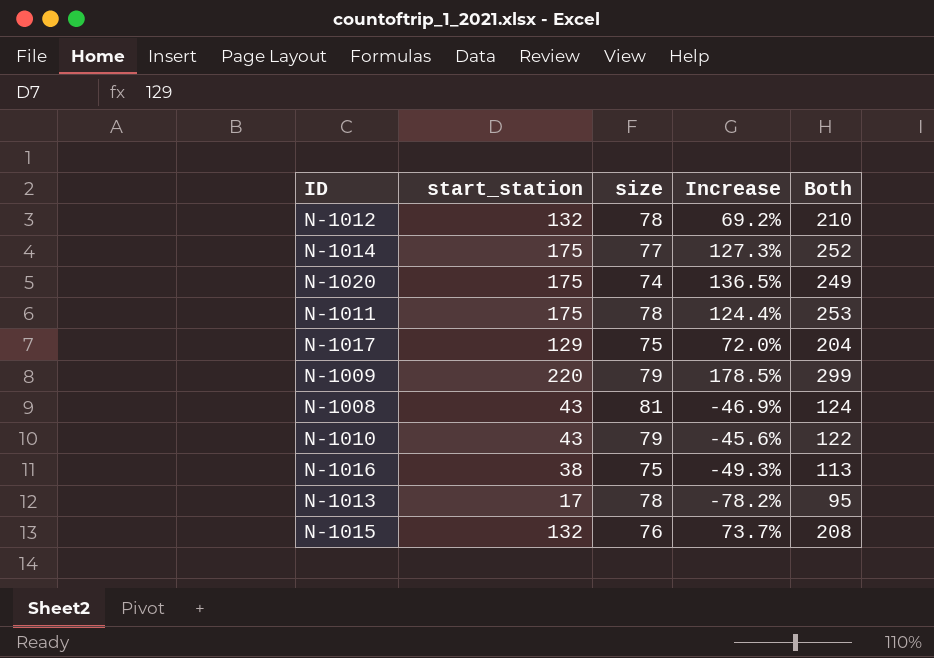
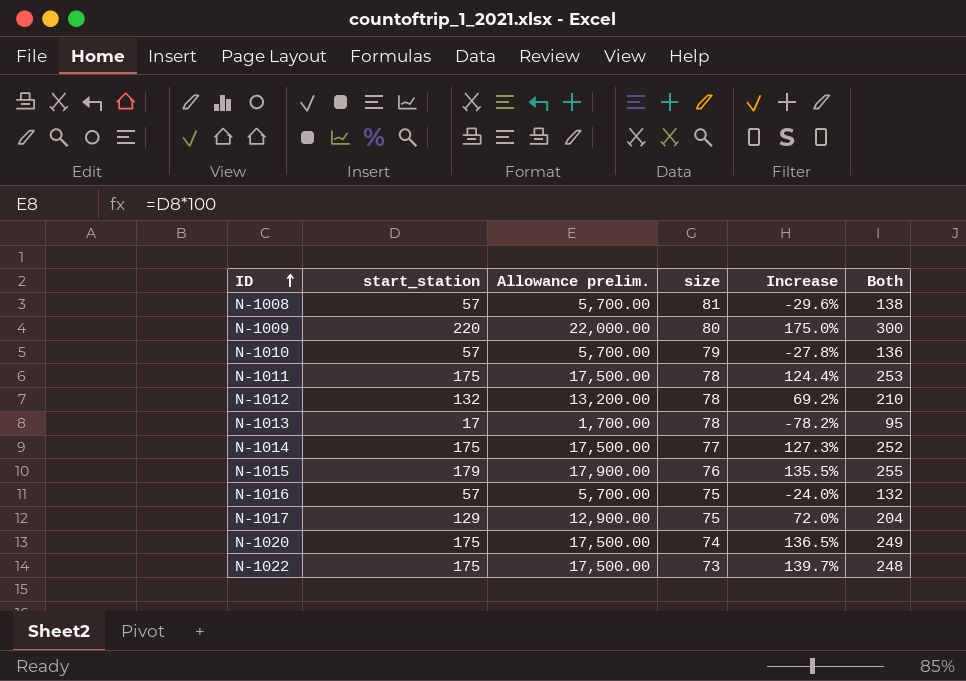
row order: none -> ID ascending
column Allowance prelim. | formula: none -> [start_station] * 100
N-1008 | start_station: 43 -> 57
N-1008 | Increase: -46.9% -> -29.6%
N-1008 | Both: 124 -> 138
N-1009 | size: 79 -> 80
N-1009 | Increase: 178.5% -> 175.0%
N-1009 | Both: 299 -> 300
N-1010 | start_station: 43 -> 57
N-1010 | Increase: -45.6% -> -27.8%
N-1010 | Both: 122 -> 136
N-1015 | start_station: 132 -> 179
N-1015 | Increase: 73.7% -> 135.5%
N-1015 | Both: 208 -> 255
N-1016 | start_station: 38 -> 57
N-1016 | Increase: -49.3% -> -24.0%
N-1016 | Both: 113 -> 132
row N-1022: none -> 175 | 17,500.00 | 73 | 139.7% | 248

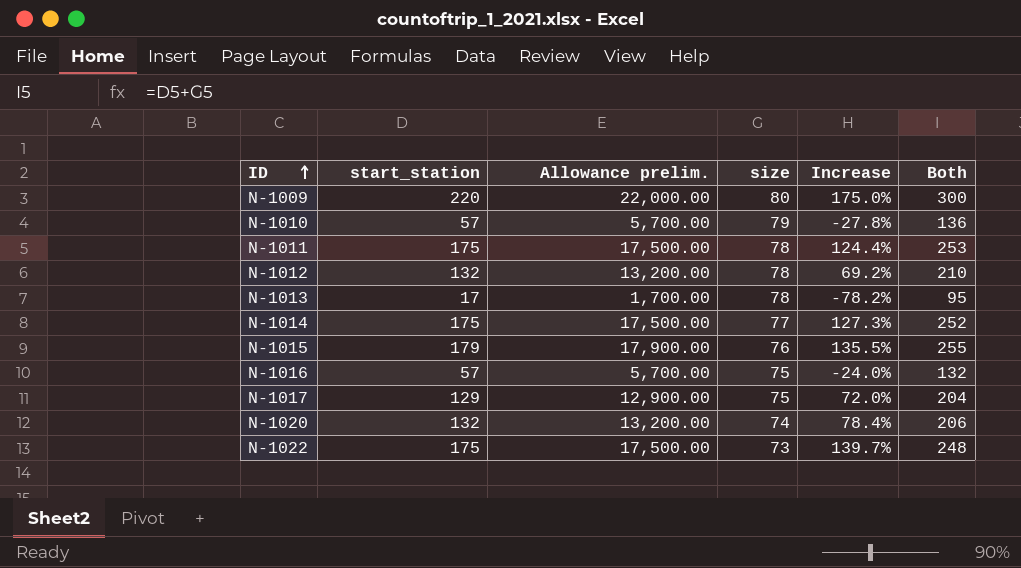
row N-1008: 57 | 5,700.00 | 81 | -29.6% | 138 -> none
N-1020 | start_station: 175 -> 132
N-1020 | Allowance prelim.: 17,500.00 -> 13,200.00
N-1020 | Increase: 136.5% -> 78.4%
N-1020 | Both: 249 -> 206

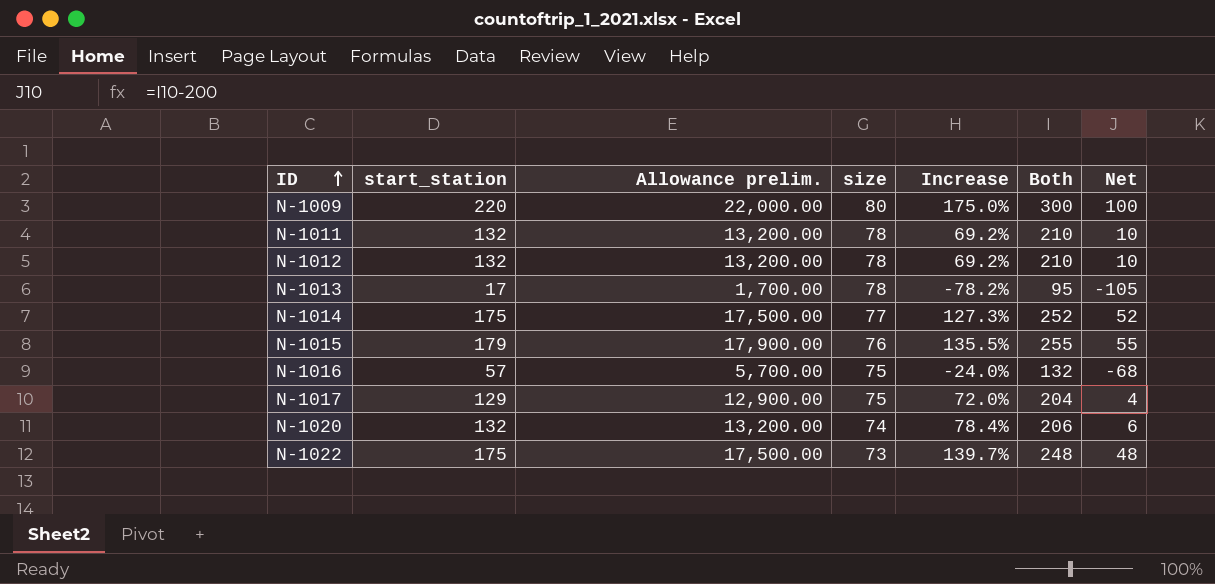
column Net | formula: none -> [Both] - 200
row N-1010: 57 | 5,700.00 | 79 | -27.8% | 136 -> none
N-1011 | start_station: 175 -> 132
N-1011 | Allowance prelim.: 17,500.00 -> 13,200.00
N-1011 | Increase: 124.4% -> 69.2%
N-1011 | Both: 253 -> 210

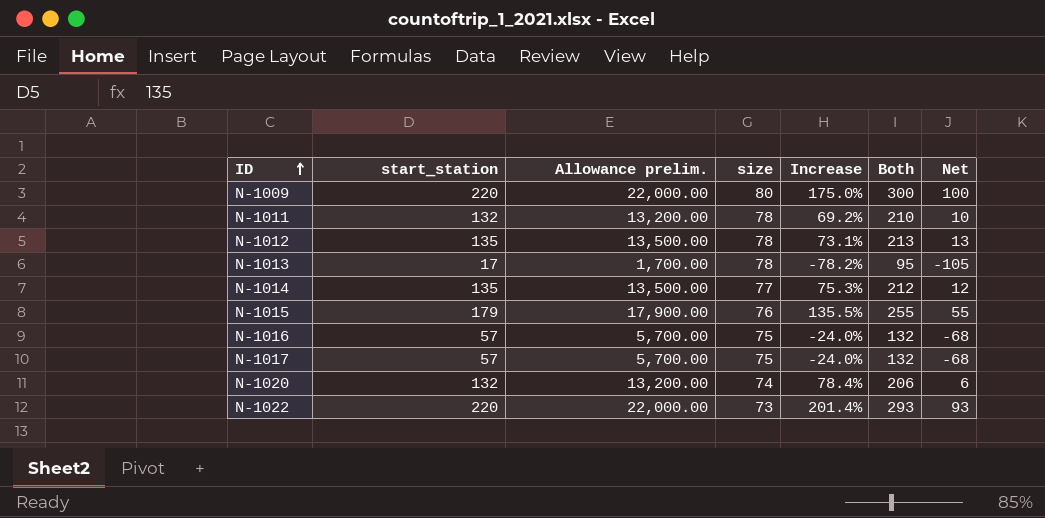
N-1012 | start_station: 132 -> 135
N-1012 | Allowance prelim.: 13,200.00 -> 13,500.00
N-1012 | Increase: 69.2% -> 73.1%
N-1012 | Both: 210 -> 213
N-1012 | Net: 10 -> 13
N-1014 | start_station: 175 -> 135
N-1014 | Allowance prelim.: 17,500.00 -> 13,500.00
N-1014 | Increase: 127.3% -> 75.3%
N-1014 | Both: 252 -> 212
N-1014 | Net: 52 -> 12
N-1017 | start_station: 129 -> 57
N-1017 | Allowance prelim.: 12,900.00 -> 5,700.00
N-1017 | Increase: 72.0% -> -24.0%
N-1017 | Both: 204 -> 132
N-1017 | Net: 4 -> -68
N-1022 | start_station: 175 -> 220
N-1022 | Allowance prelim.: 17,500.00 -> 22,000.00
N-1022 | Increase: 139.7% -> 201.4%
N-1022 | Both: 248 -> 293
N-1022 | Net: 48 -> 93

